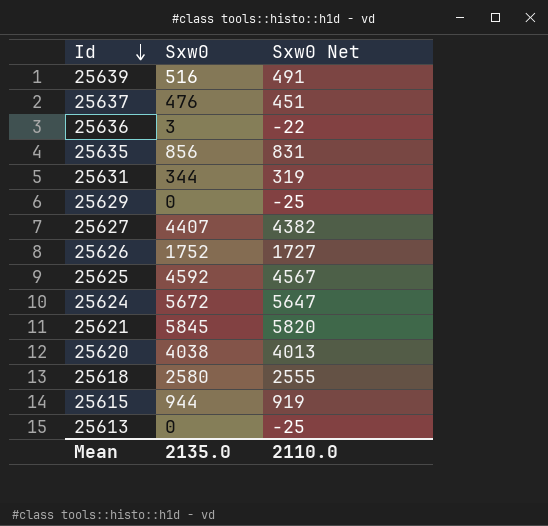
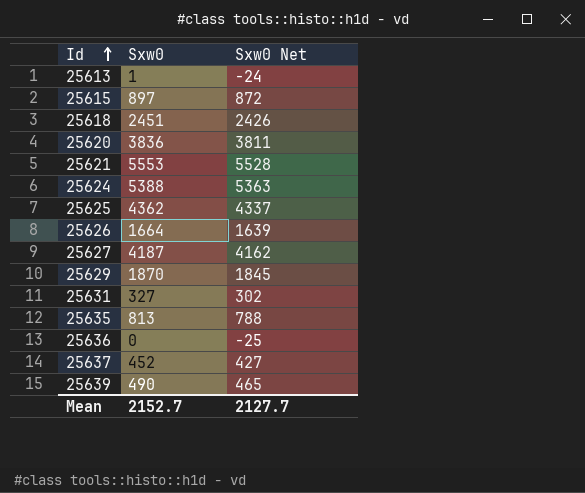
row order: Id descending -> Id ascending
25613 | Sxw0: 0 -> 1
25613 | Sxw0 Net: -25 -> -24
25615 | Sxw0: 944 -> 897
25615 | Sxw0 Net: 919 -> 872
25618 | Sxw0: 2580 -> 2451
25618 | Sxw0 Net: 2555 -> 2426
25620 | Sxw0: 4038 -> 3836
25620 | Sxw0 Net: 4013 -> 3811
25621 | Sxw0: 5845 -> 5553
25621 | Sxw0 Net: 5820 -> 5528
25624 | Sxw0: 5672 -> 5388
25624 | Sxw0 Net: 5647 -> 5363
25625 | Sxw0: 4592 -> 4362
25625 | Sxw0 Net: 4567 -> 4337
25626 | Sxw0: 1752 -> 1664
25626 | Sxw0 Net: 1727 -> 1639
25627 | Sxw0: 4407 -> 4187
25627 | Sxw0 Net: 4382 -> 4162
25629 | Sxw0: 0 -> 1870
25629 | Sxw0 Net: -25 -> 1845
25631 | Sxw0: 344 -> 327
25631 | Sxw0 Net: 319 -> 302
25635 | Sxw0: 856 -> 813
25635 | Sxw0 Net: 831 -> 788
25636 | Sxw0: 3 -> 0
25636 | Sxw0 Net: -22 -> -25
25637 | Sxw0: 476 -> 452
25637 | Sxw0 Net: 451 -> 427
25639 | Sxw0: 516 -> 490
25639 | Sxw0 Net: 491 -> 465
Mean | Sxw0: 2135.0 -> 2152.7
Mean | Sxw0 Net: 2110.0 -> 2127.7

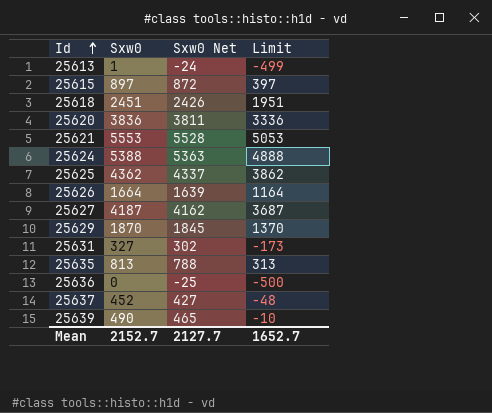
column Limit | formula: none -> [Sxw0] - 500

